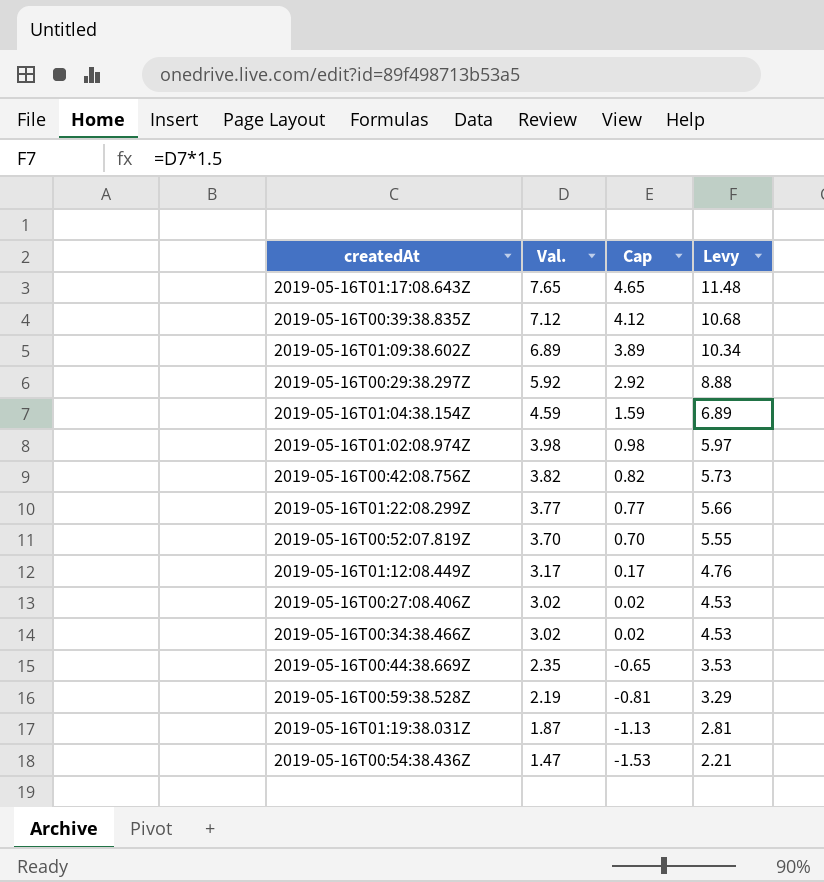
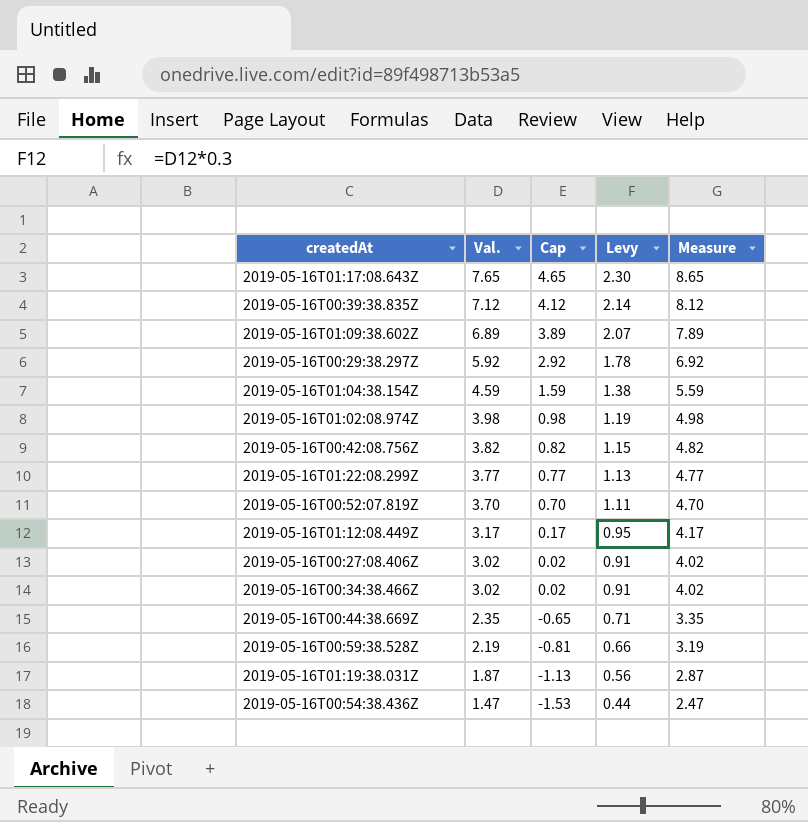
column Levy | formula: [Val.] * 1.5 -> [Val.] * 0.3
column Measure | formula: none -> [Val.] + 1

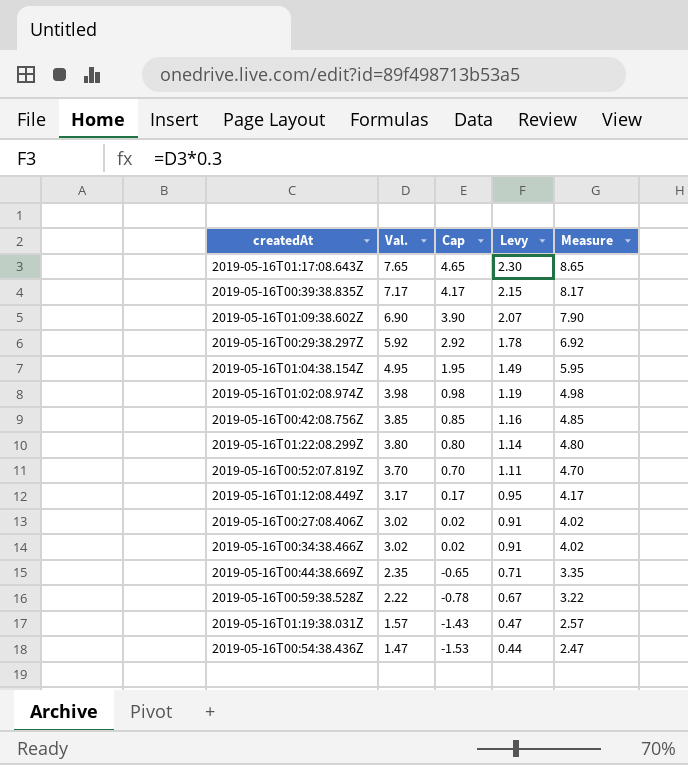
2019-05-16T00:39:38.835Z | Val.: 7.12 -> 7.17
2019-05-16T00:39:38.835Z | Cap: 4.12 -> 4.17
2019-05-16T00:39:38.835Z | Levy: 2.14 -> 2.15
2019-05-16T00:39:38.835Z | Measure: 8.12 -> 8.17
2019-05-16T01:09:38.602Z | Val.: 6.89 -> 6.90
2019-05-16T01:09:38.602Z | Cap: 3.89 -> 3.90
2019-05-16T01:09:38.602Z | Measure: 7.89 -> 7.90
2019-05-16T01:04:38.154Z | Val.: 4.59 -> 4.95
2019-05-16T01:04:38.154Z | Cap: 1.59 -> 1.95
2019-05-16T01:04:38.154Z | Levy: 1.38 -> 1.49
2019-05-16T01:04:38.154Z | Measure: 5.59 -> 5.95
2019-05-16T00:42:08.756Z | Val.: 3.82 -> 3.85
2019-05-16T00:42:08.756Z | Cap: 0.82 -> 0.85
2019-05-16T00:42:08.756Z | Levy: 1.15 -> 1.16
2019-05-16T00:42:08.756Z | Measure: 4.82 -> 4.85
2019-05-16T01:22:08.299Z | Val.: 3.77 -> 3.80
2019-05-16T01:22:08.299Z | Cap: 0.77 -> 0.80
2019-05-16T01:22:08.299Z | Levy: 1.13 -> 1.14
2019-05-16T01:22:08.299Z | Measure: 4.77 -> 4.80
2019-05-16T00:59:38.528Z | Val.: 2.19 -> 2.22
2019-05-16T00:59:38.528Z | Cap: -0.81 -> -0.78
2019-05-16T00:59:38.528Z | Levy: 0.66 -> 0.67
2019-05-16T00:59:38.528Z | Measure: 3.19 -> 3.22
2019-05-16T01:19:38.031Z | Val.: 1.87 -> 1.57
2019-05-16T01:19:38.031Z | Cap: -1.13 -> -1.43
2019-05-16T01:19:38.031Z | Levy: 0.56 -> 0.47
2019-05-16T01:19:38.031Z | Measure: 2.87 -> 2.57

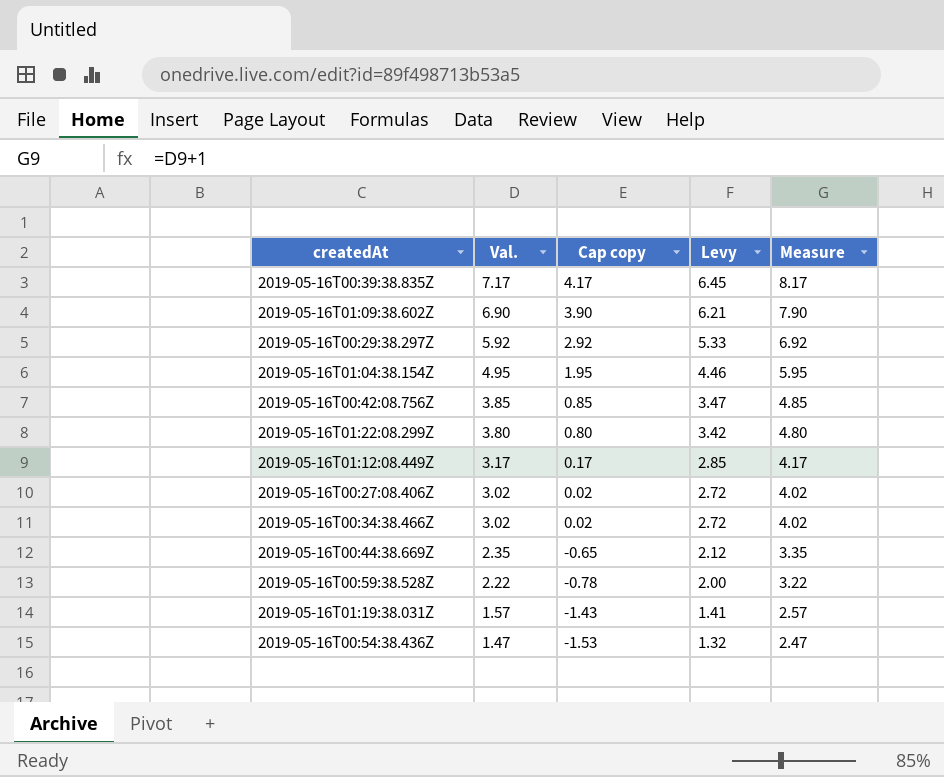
column name: Cap -> Cap copy
column Levy | formula: [Val.] * 0.3 -> [Val.] * 0.9
row 2019-05-16T01:17:08.643Z: 7.65 | 4.65 | 2.30 | 8.65 -> none
row 2019-05-16T01:02:08.974Z: 3.98 | 0.98 | 1.19 | 4.98 -> none
row 2019-05-16T00:52:07.819Z: 3.70 | 0.70 | 1.11 | 4.70 -> none

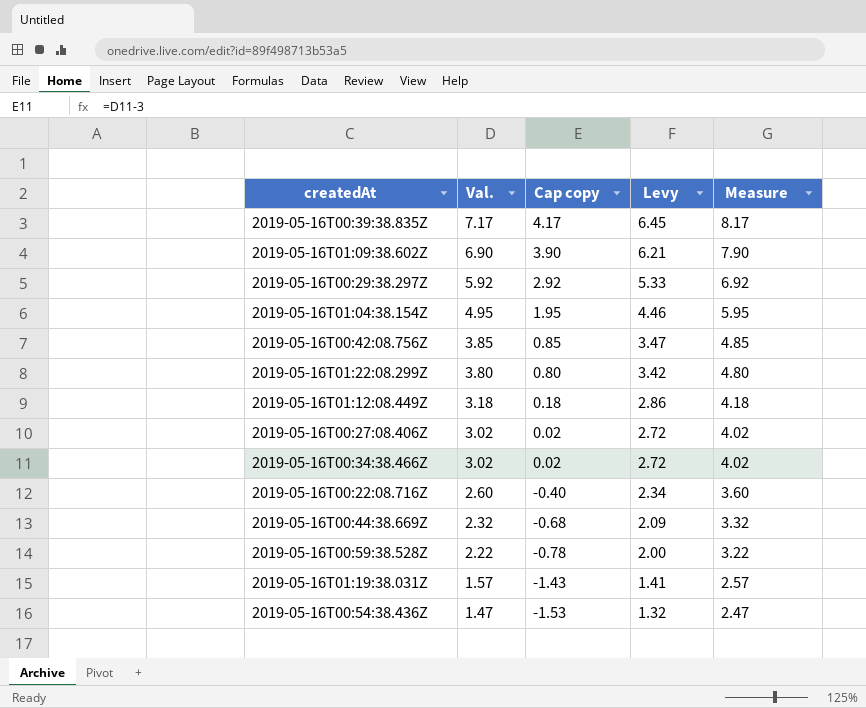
2019-05-16T01:12:08.449Z | Val.: 3.17 -> 3.18
2019-05-16T01:12:08.449Z | Cap copy: 0.17 -> 0.18
2019-05-16T01:12:08.449Z | Levy: 2.85 -> 2.86
2019-05-16T01:12:08.449Z | Measure: 4.17 -> 4.18
row 2019-05-16T00:22:08.716Z: none -> 2.60 | -0.40 | 2.34 | 3.60
2019-05-16T00:44:38.669Z | Val.: 2.35 -> 2.32
2019-05-16T00:44:38.669Z | Cap copy: -0.65 -> -0.68
2019-05-16T00:44:38.669Z | Levy: 2.12 -> 2.09
2019-05-16T00:44:38.669Z | Measure: 3.35 -> 3.32

